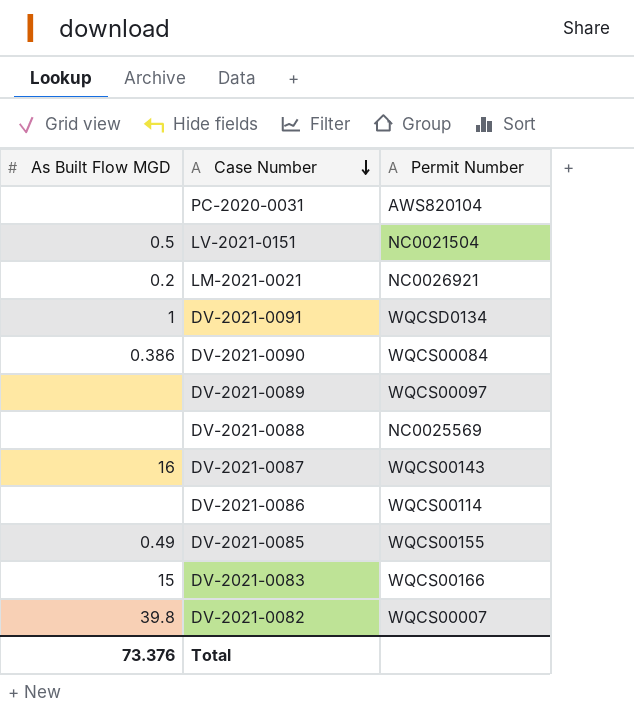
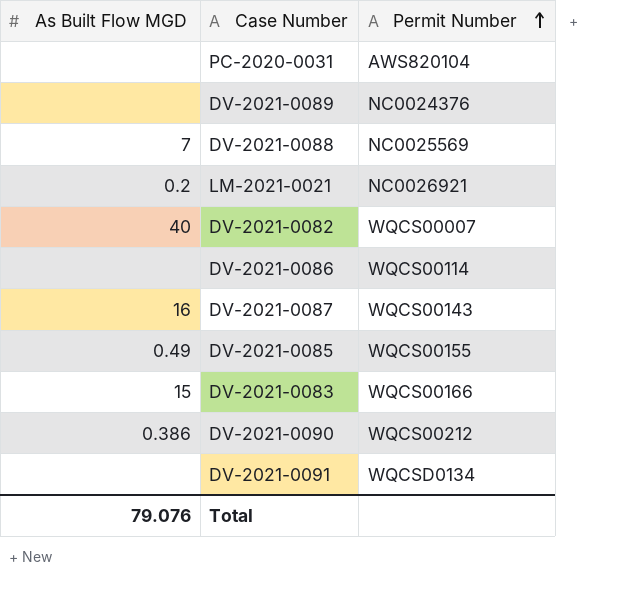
row order: Case Number descending -> Permit Number ascending
row LV-2021-0151: 0.5 | NC0021504 -> none
DV-2021-0089 | Permit Number: WQCS00097 -> NC0024376
DV-2021-0088 | As Built Flow MGD: none -> 7
DV-2021-0082 | As Built Flow MGD: 39.8 -> 40
DV-2021-0090 | Permit Number: WQCS00084 -> WQCS00212
DV-2021-0091 | As Built Flow MGD: 1 -> none
Total | As Built Flow MGD: 73.376 -> 79.076

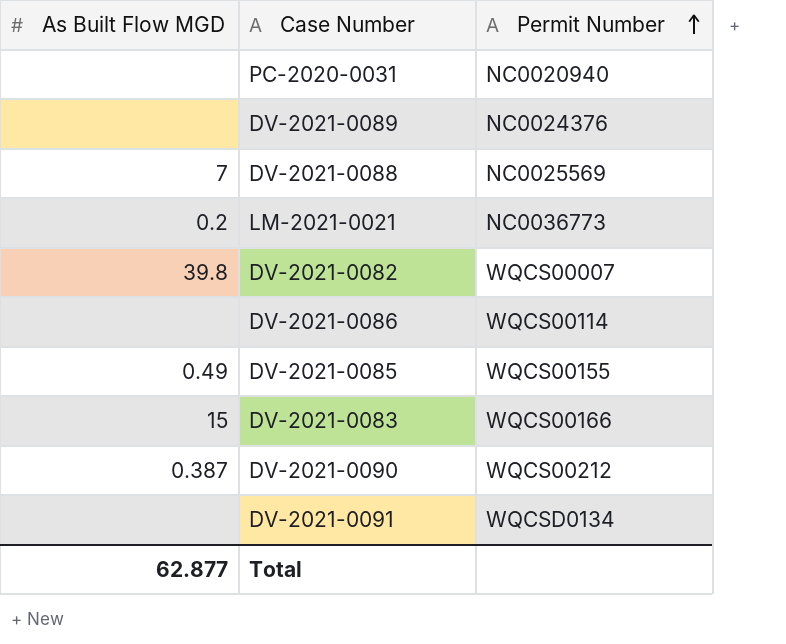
row DV-2021-0087: 16 | WQCS00143 -> none
PC-2020-0031 | Permit Number: AWS820104 -> NC0020940
LM-2021-0021 | Permit Number: NC0026921 -> NC0036773
DV-2021-0082 | As Built Flow MGD: 40 -> 39.8
DV-2021-0090 | As Built Flow MGD: 0.386 -> 0.387
Total | As Built Flow MGD: 79.076 -> 62.877

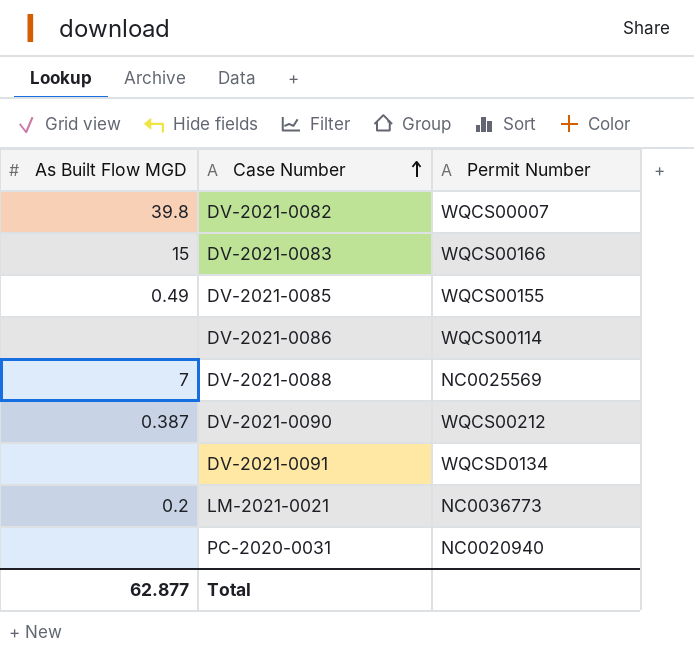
row order: Permit Number ascending -> Case Number ascending
row DV-2021-0089: none | NC0024376 -> none

